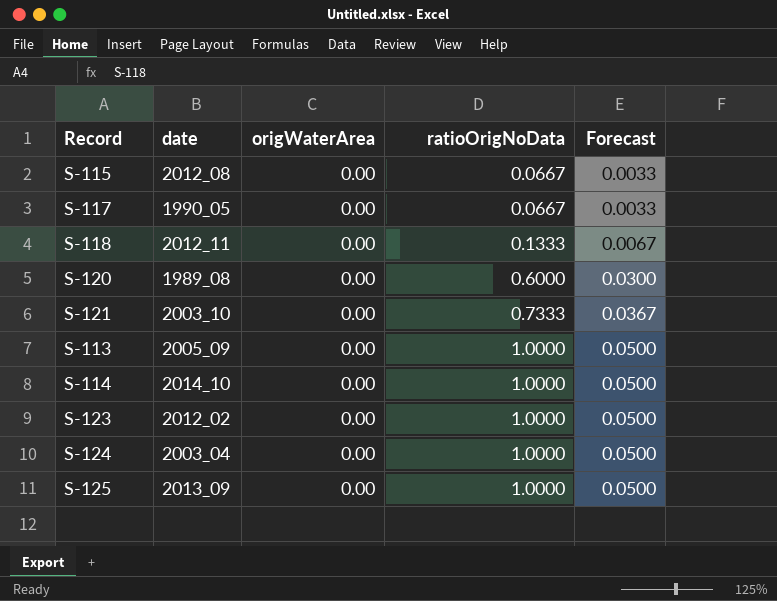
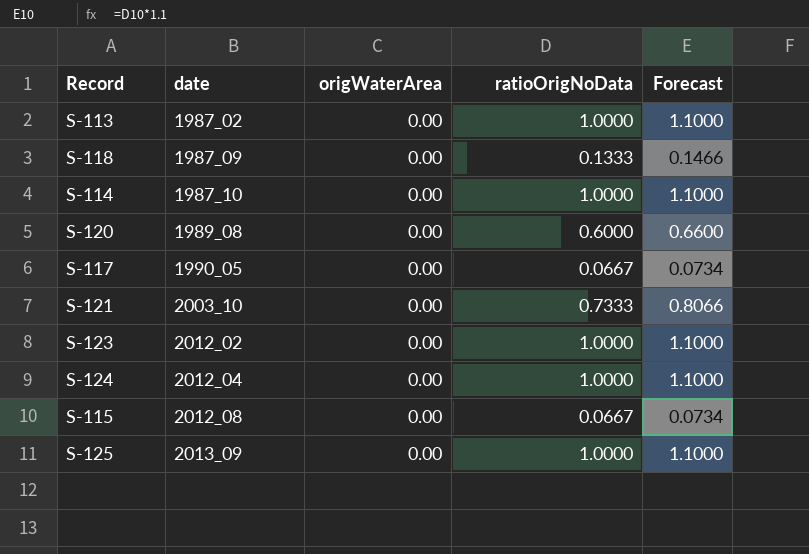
row order: ratioOrigNoData ascending -> date ascending
column Forecast | formula: [ratioOrigNoData] * 0.05 -> [ratioOrigNoData] * 1.1
S-113 | date: 2005_09 -> 1987_02
S-118 | date: 2012_11 -> 1987_09
S-114 | date: 2014_10 -> 1987_10
S-124 | date: 2003_04 -> 2012_04

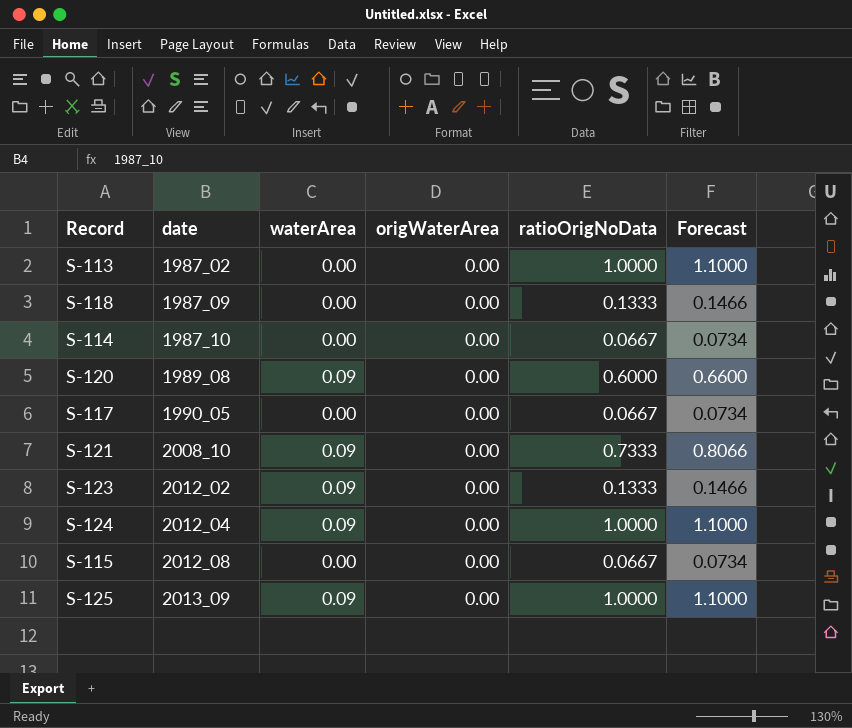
column waterArea | position: none -> 3
S-114 | ratioOrigNoData: 1.0000 -> 0.0667
S-114 | Forecast: 1.1000 -> 0.0734
S-121 | date: 2003_10 -> 2008_10
S-123 | ratioOrigNoData: 1.0000 -> 0.1333
S-123 | Forecast: 1.1000 -> 0.1466

